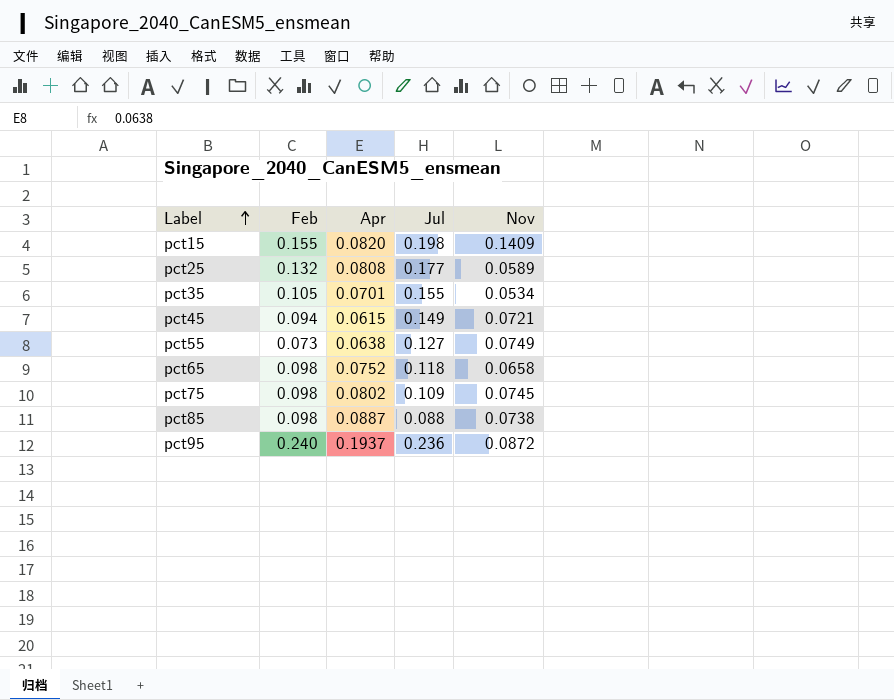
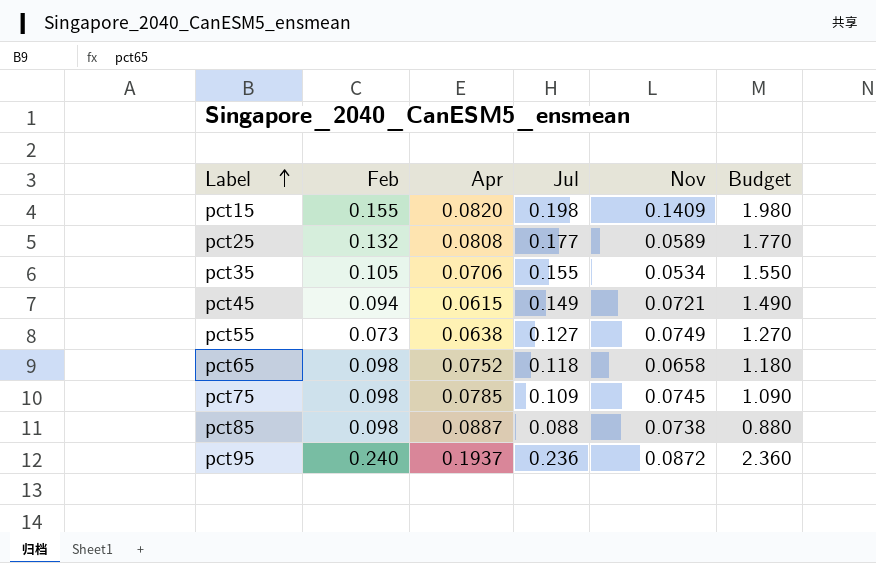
column Budget | formula: none -> [Jul] * 10
pct35 | Apr: 0.0701 -> 0.0706
pct75 | Apr: 0.0802 -> 0.0785

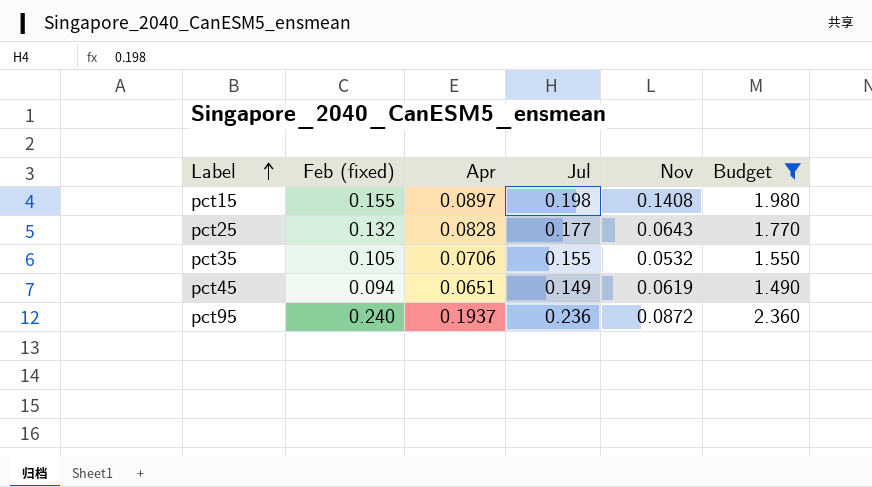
filter: none -> Budget >= 1.490
column name: Feb -> Feb (fixed)
pct15 | Apr: 0.0820 -> 0.0897
pct15 | Nov: 0.1409 -> 0.1408
pct25 | Apr: 0.0808 -> 0.0828
pct25 | Nov: 0.0589 -> 0.0643
pct35 | Nov: 0.0534 -> 0.0532
pct45 | Apr: 0.0615 -> 0.0651
pct45 | Nov: 0.0721 -> 0.0619

